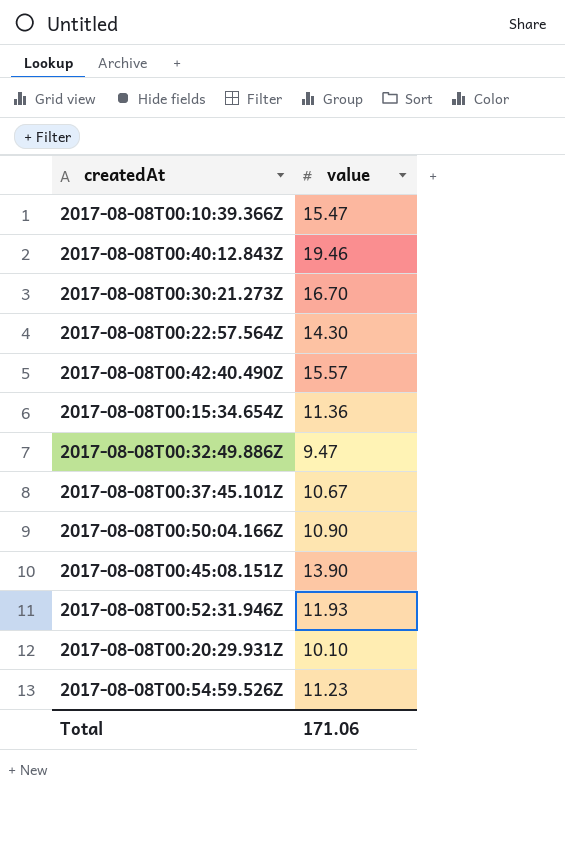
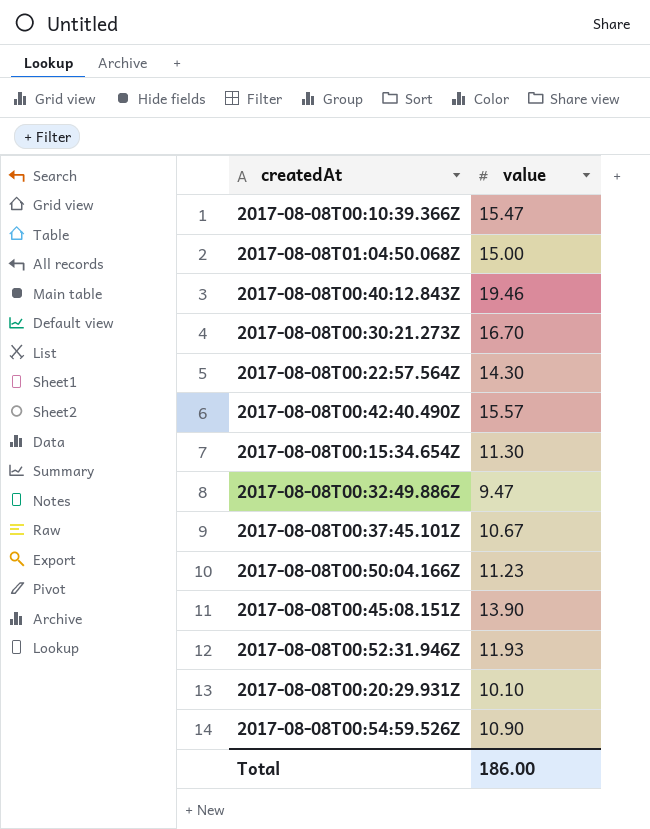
row 2017-08-08T01:04:50.068Z: none -> 15.00
2017-08-08T00:15:34.654Z | value: 11.36 -> 11.30
2017-08-08T00:50:04.166Z | value: 10.90 -> 11.23
2017-08-08T00:54:59.526Z | value: 11.23 -> 10.90
Total | value: 171.06 -> 186.00

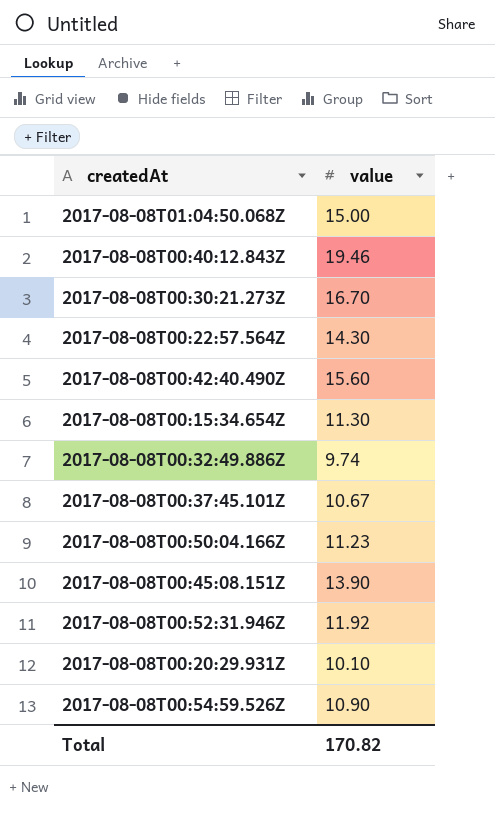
row 2017-08-08T00:10:39.366Z: 15.47 -> none
2017-08-08T00:42:40.490Z | value: 15.57 -> 15.60
2017-08-08T00:32:49.886Z | value: 9.47 -> 9.74
2017-08-08T00:52:31.946Z | value: 11.93 -> 11.92
Total | value: 186.00 -> 170.82

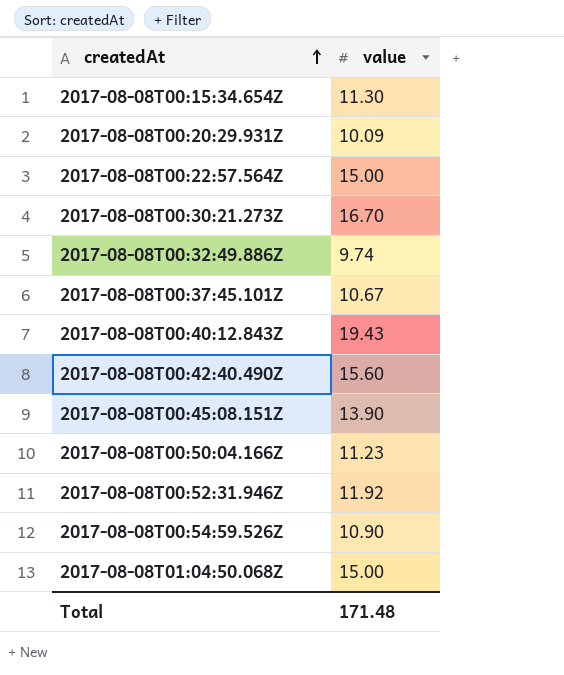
row order: none -> createdAt ascending
2017-08-08T00:20:29.931Z | value: 10.10 -> 10.09
2017-08-08T00:22:57.564Z | value: 14.30 -> 15.00
2017-08-08T00:40:12.843Z | value: 19.46 -> 19.43
Total | value: 170.82 -> 171.48

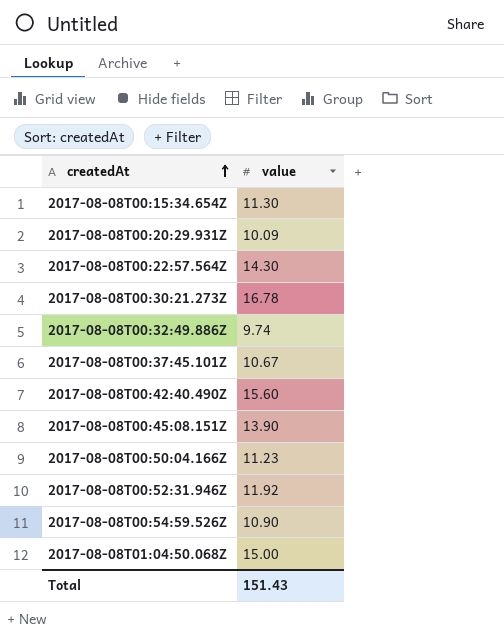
row 2017-08-08T00:40:12.843Z: 19.43 -> none
2017-08-08T00:22:57.564Z | value: 15.00 -> 14.30
2017-08-08T00:30:21.273Z | value: 16.70 -> 16.78
Total | value: 171.48 -> 151.43

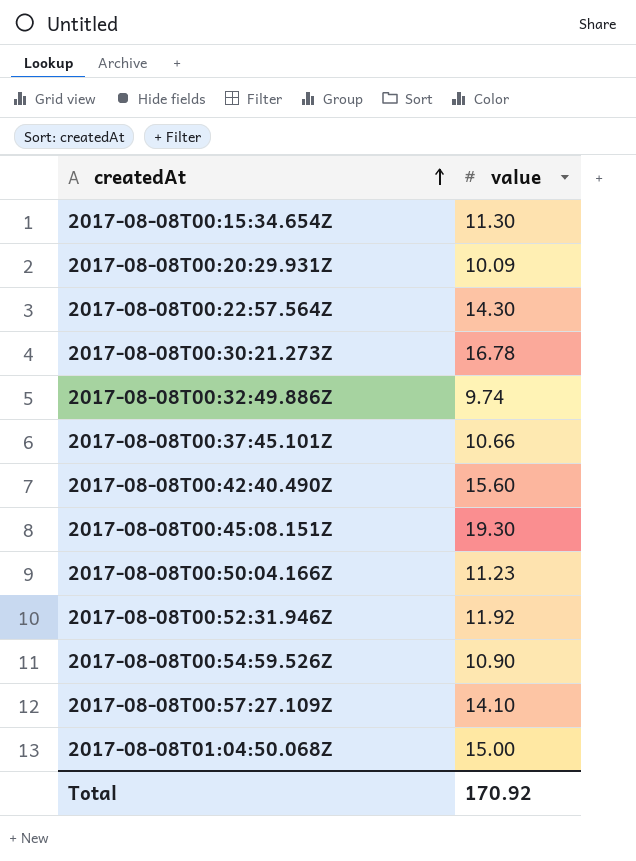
2017-08-08T00:37:45.101Z | value: 10.67 -> 10.66
2017-08-08T00:45:08.151Z | value: 13.90 -> 19.30
row 2017-08-08T00:57:27.109Z: none -> 14.10
Total | value: 151.43 -> 170.92

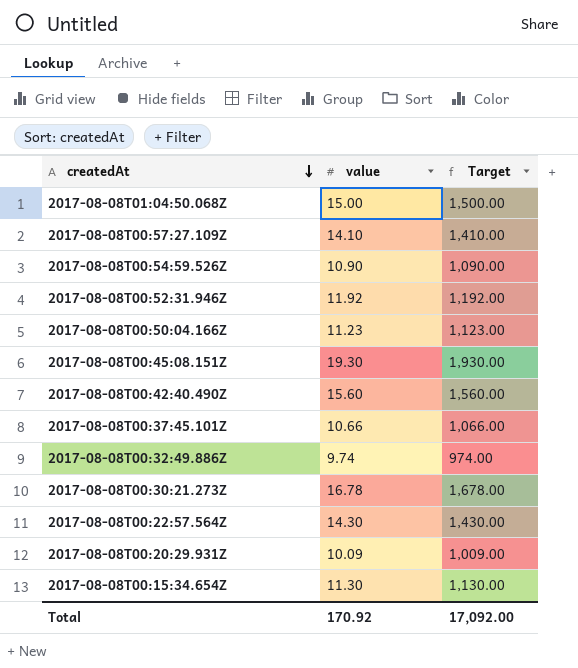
row order: createdAt ascending -> createdAt descending
column Target | formula: none -> [value] * 100

